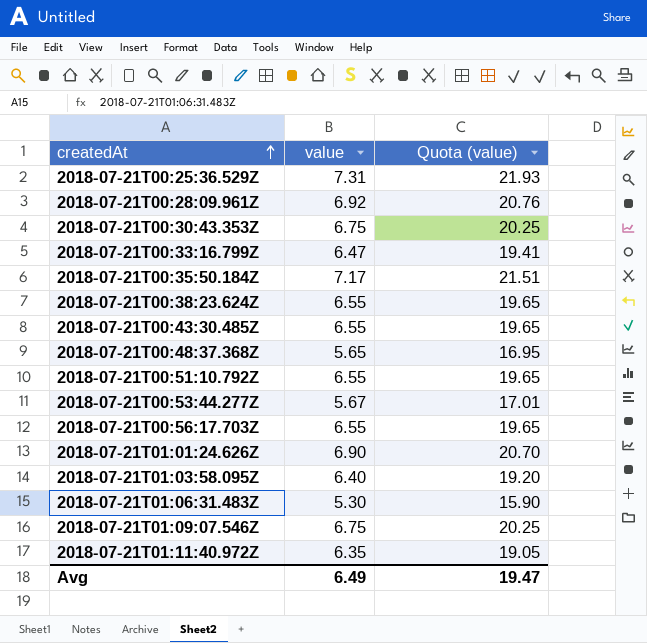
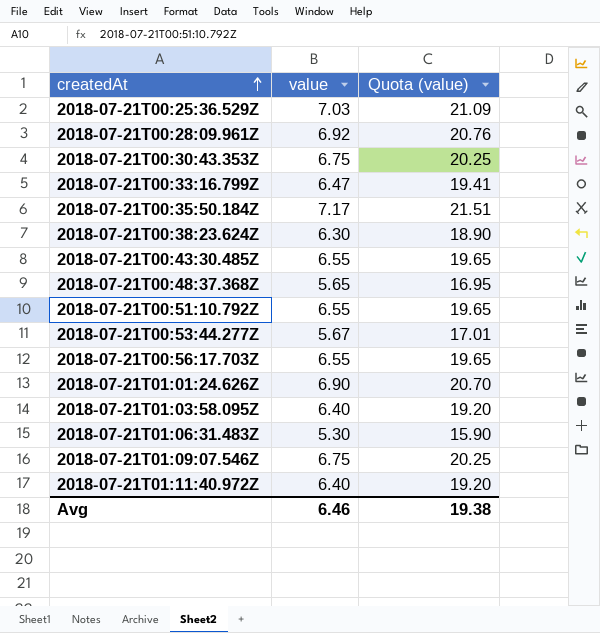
2018-07-21T00:25:36.529Z | value: 7.31 -> 7.03
2018-07-21T00:25:36.529Z | Quota (value): 21.93 -> 21.09
2018-07-21T00:38:23.624Z | value: 6.55 -> 6.30
2018-07-21T00:38:23.624Z | Quota (value): 19.65 -> 18.90
2018-07-21T01:11:40.972Z | value: 6.35 -> 6.40
2018-07-21T01:11:40.972Z | Quota (value): 19.05 -> 19.20
Avg | value: 6.49 -> 6.46
Avg | Quota (value): 19.47 -> 19.38

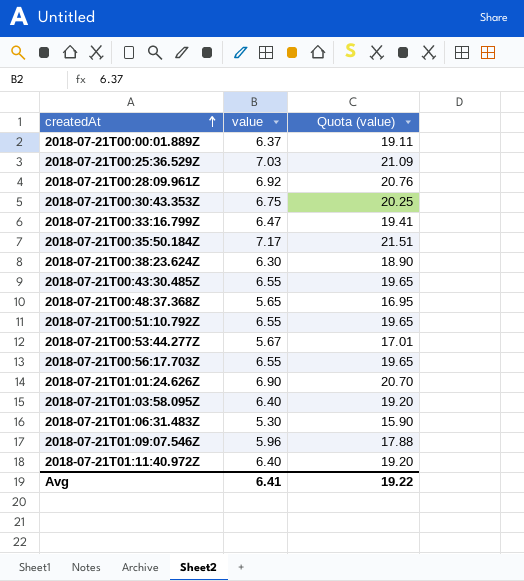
row 2018-07-21T00:00:01.889Z: none -> 6.37 | 19.11
2018-07-21T01:09:07.546Z | value: 6.75 -> 5.96
2018-07-21T01:09:07.546Z | Quota (value): 20.25 -> 17.88
Avg | value: 6.46 -> 6.41
Avg | Quota (value): 19.38 -> 19.22

